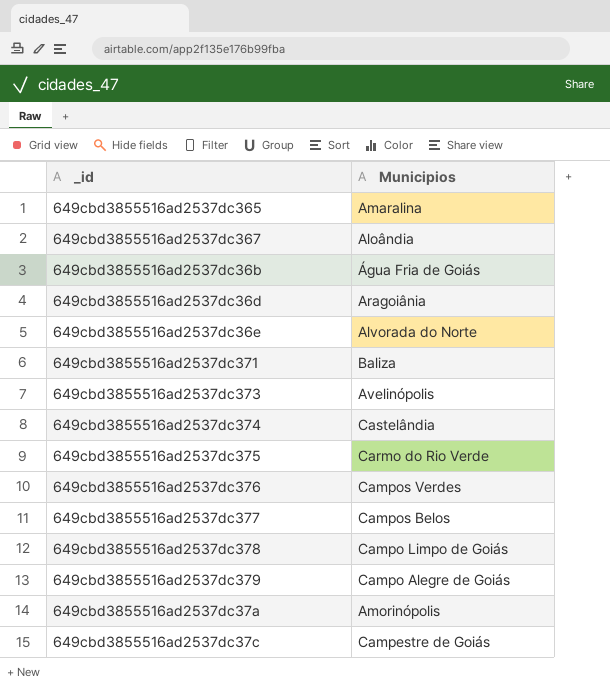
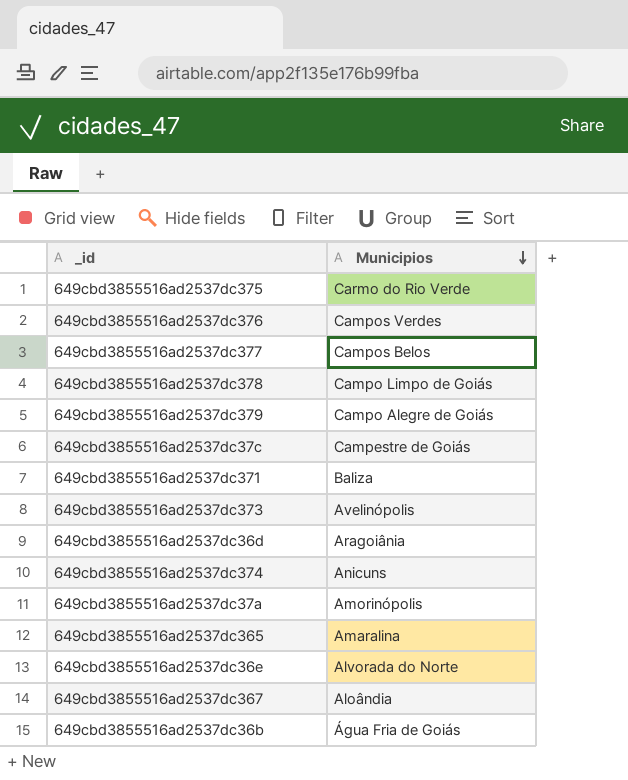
row order: none -> Municipios descending
649cbd3855516ad2537dc374 | Municipios: Castelândia -> Anicuns

